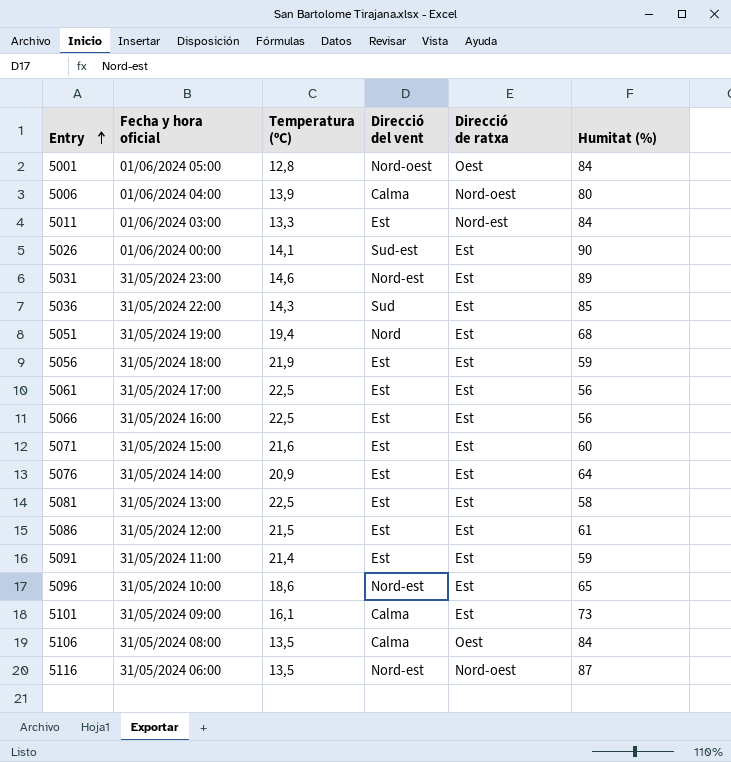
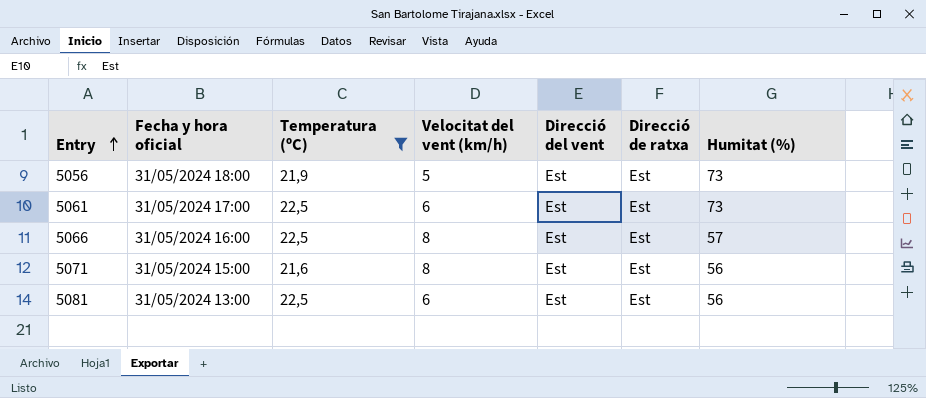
filter: none -> Temperatura (ºC) >= 21,6
column Velocitat del vent (km/h) | position: none -> 4
5056 | Humitat (%): 59 -> 73
5061 | Humitat (%): 56 -> 73
5066 | Humitat (%): 56 -> 57
5071 | Humitat (%): 60 -> 56
5081 | Humitat (%): 58 -> 56

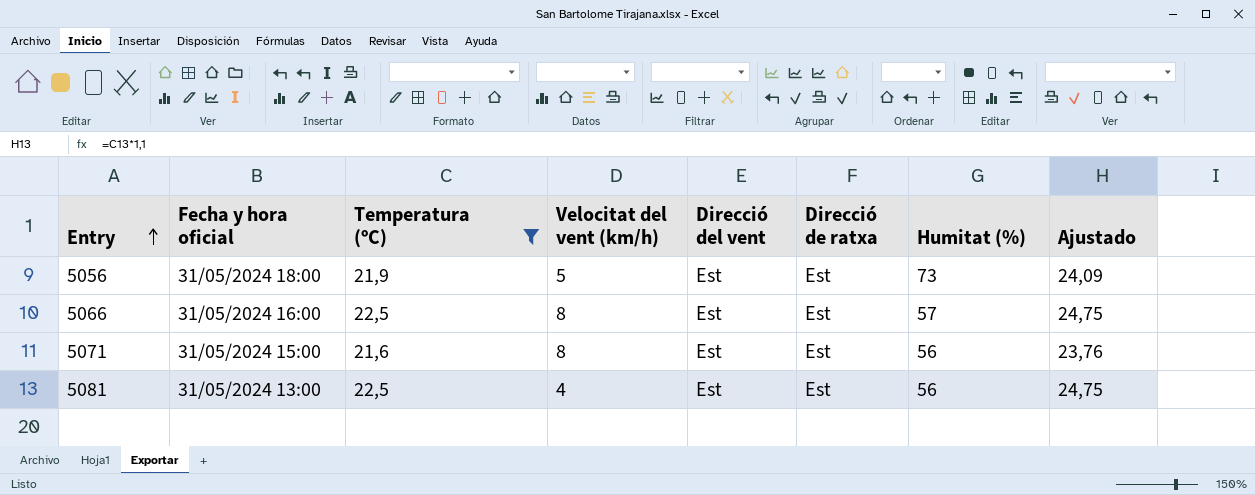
column Ajustado | formula: none -> [Temperatura (ºC)] * 1,1
row 5061: 31/05/2024 17:00 | 22,5 | 6 | Est | Est | 73 -> none
5081 | Velocitat del vent (km/h): 6 -> 4

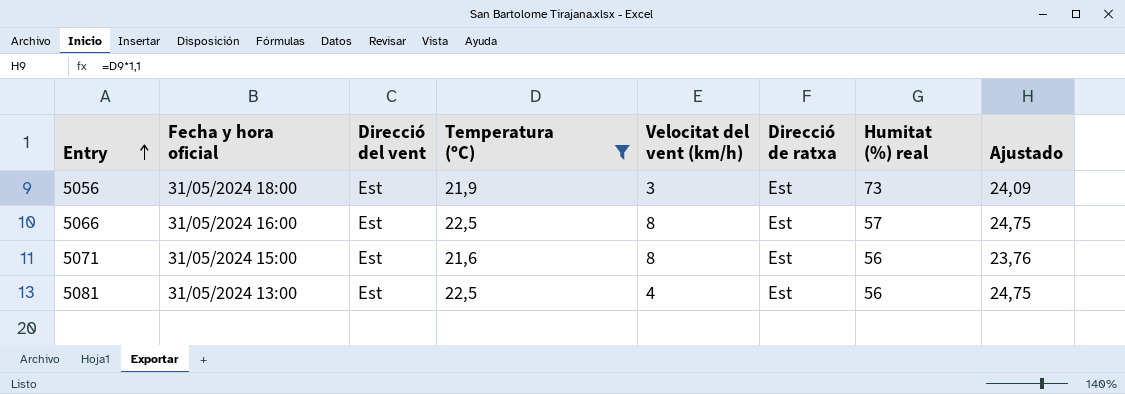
column Direcció del vent | position: 5 -> 3
column name: Humitat (%) -> Humitat (%) real
5056 | Velocitat del vent (km/h): 5 -> 3

